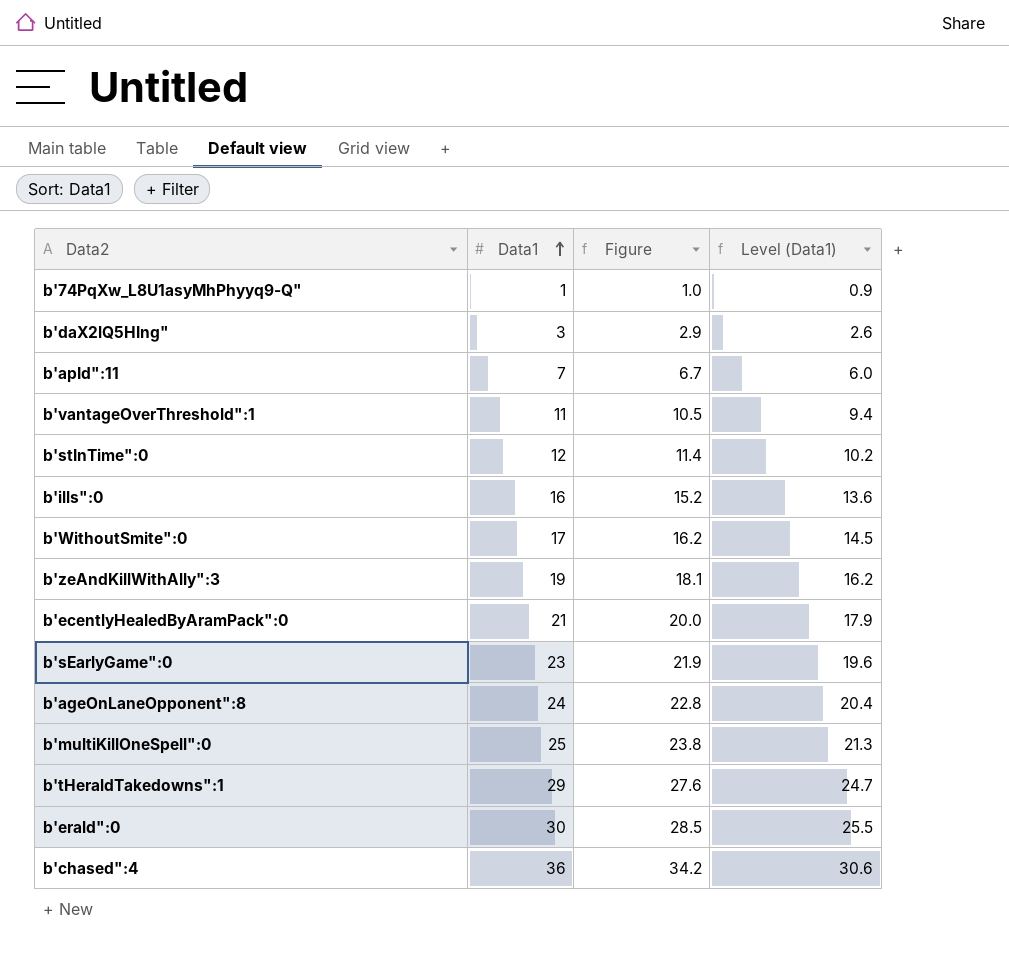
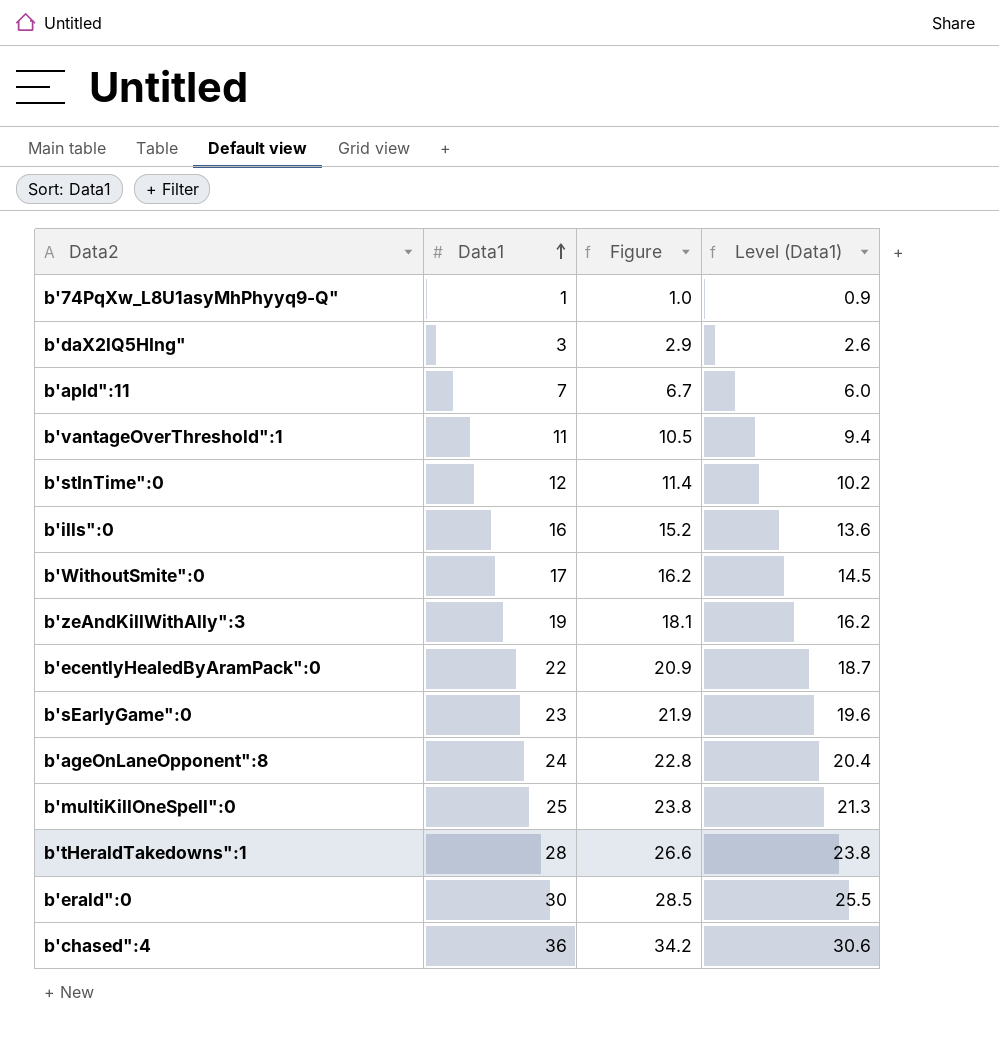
b'ecentlyHealedByAramPack":0 | Data1: 21 -> 22
b'ecentlyHealedByAramPack":0 | Figure: 20.0 -> 20.9
b'ecentlyHealedByAramPack":0 | Level (Data1): 17.9 -> 18.7
b'tHeraldTakedowns":1 | Data1: 29 -> 28
b'tHeraldTakedowns":1 | Figure: 27.6 -> 26.6
b'tHeraldTakedowns":1 | Level (Data1): 24.7 -> 23.8

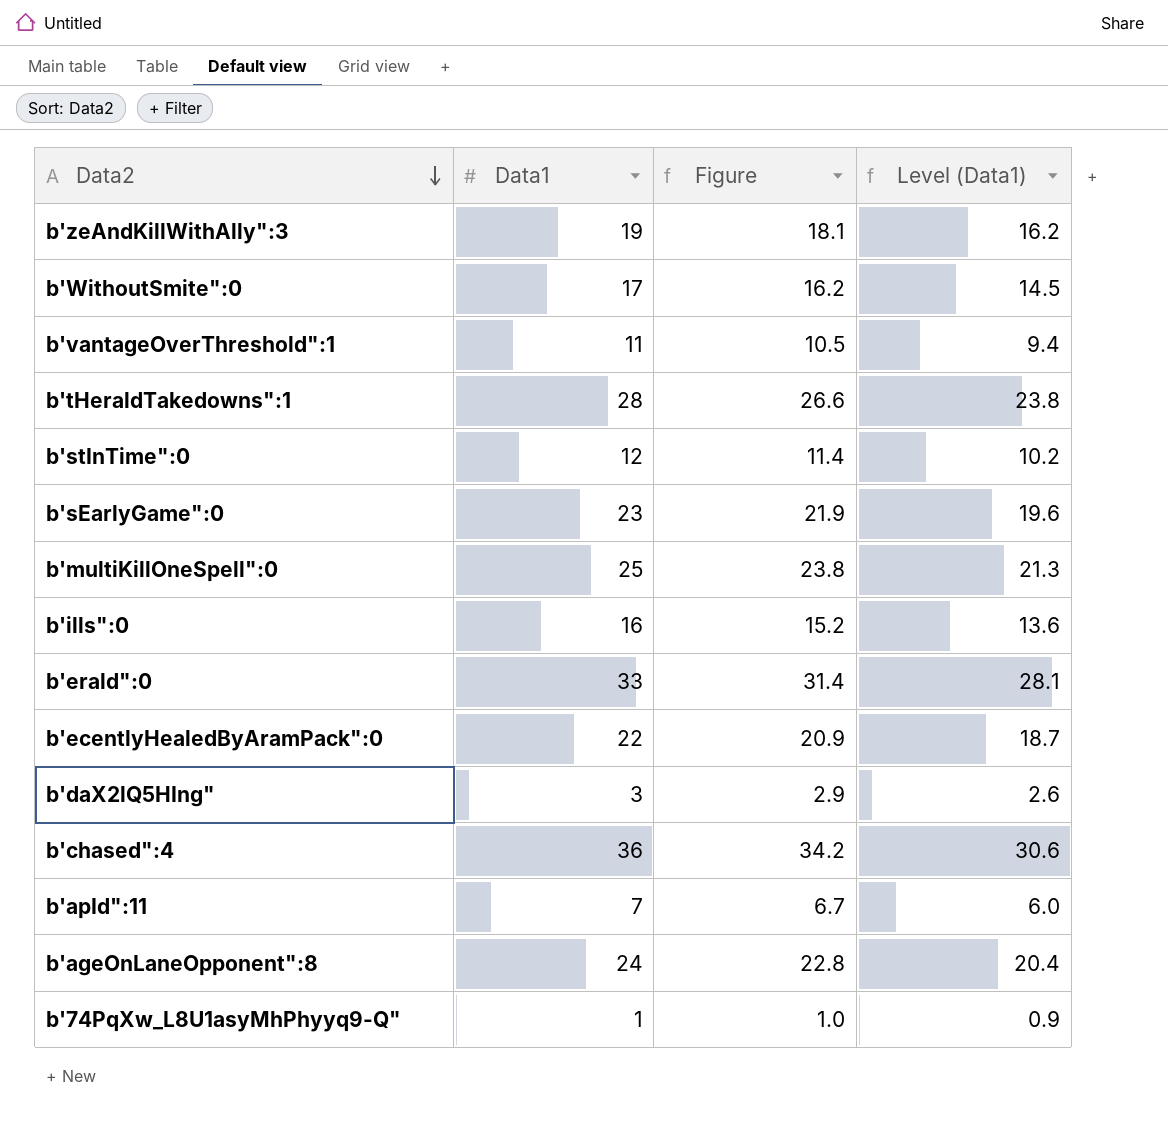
row order: Data1 ascending -> Data2 descending
b'erald":0 | Data1: 30 -> 33
b'erald":0 | Figure: 28.5 -> 31.4
b'erald":0 | Level (Data1): 25.5 -> 28.1

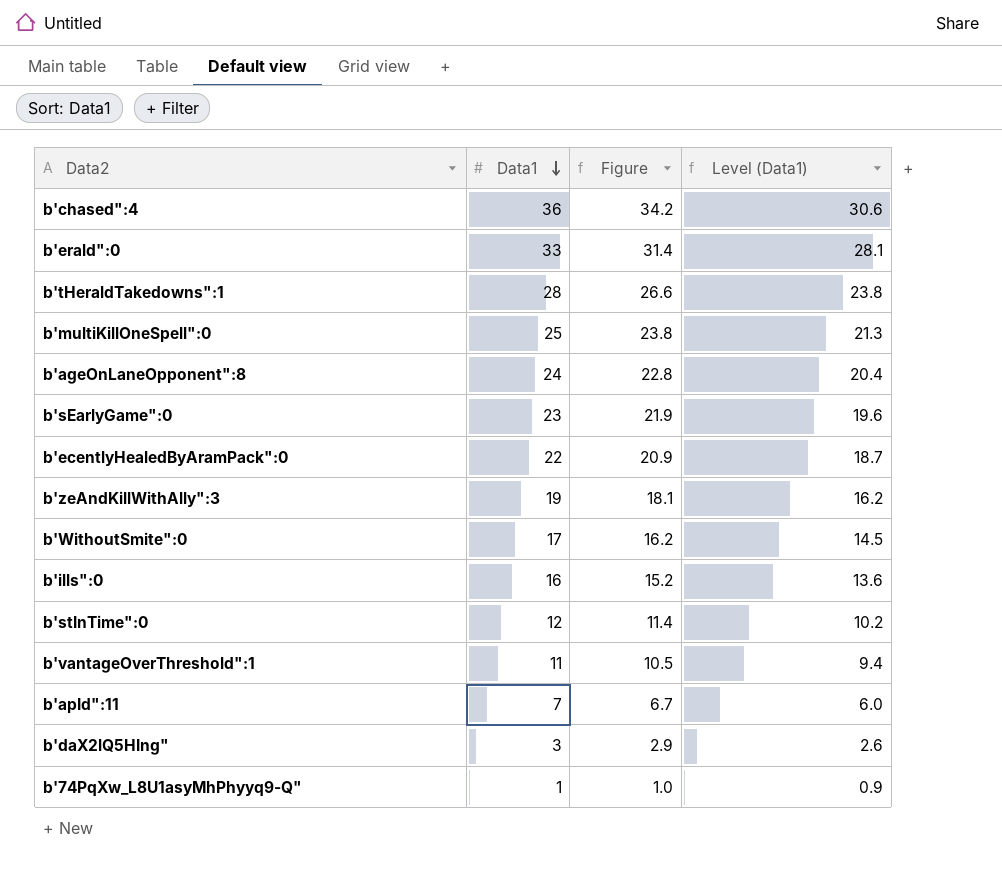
row order: Data2 descending -> Data1 descending

